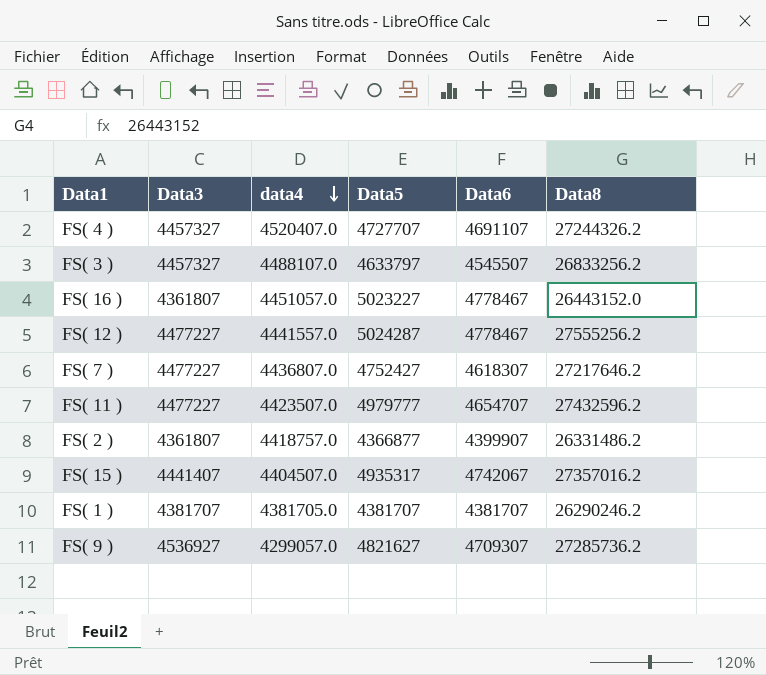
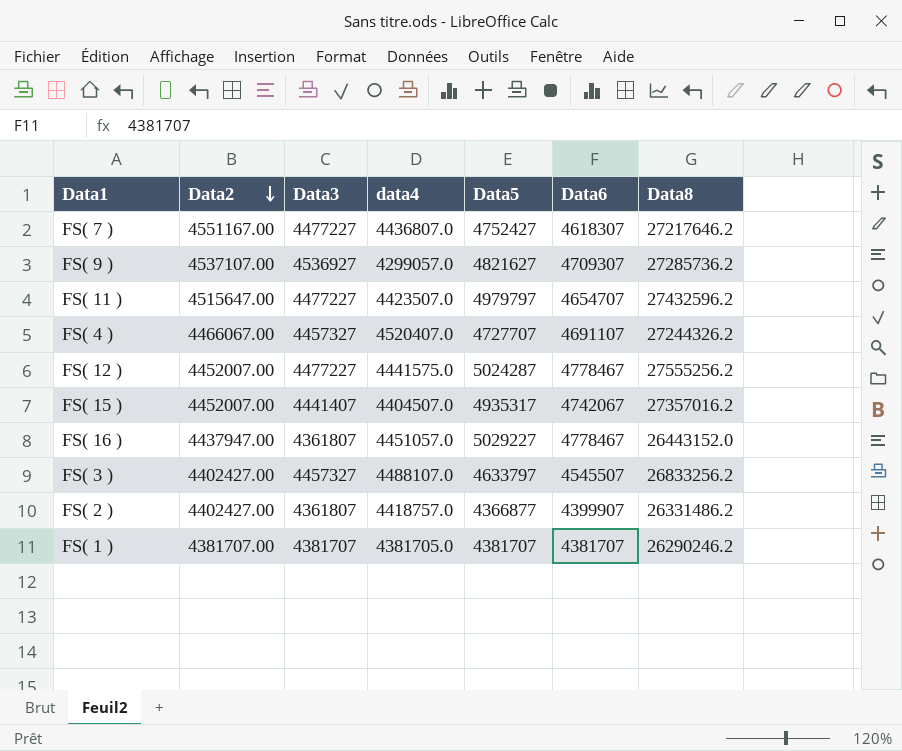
row order: data4 descending -> Data2 descending
column Data2 | position: none -> 2
FS( 11 ) | Data5: 4979777 -> 4979797
FS( 12 ) | data4: 4441557.0 -> 4441575.0
FS( 16 ) | Data5: 5023227 -> 5029227

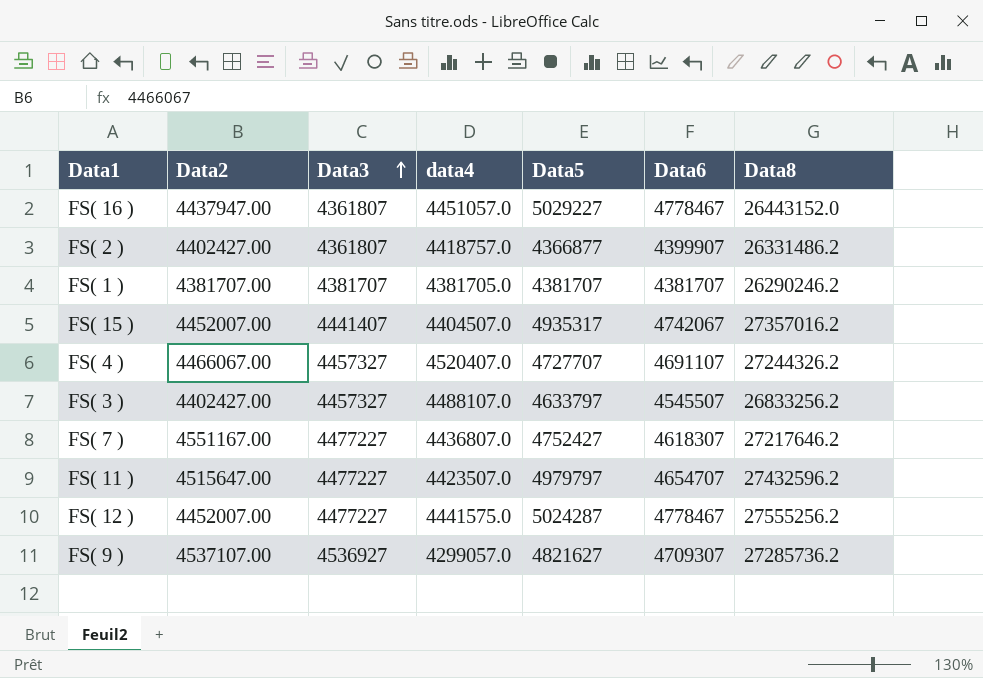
row order: Data2 descending -> Data3 ascending

